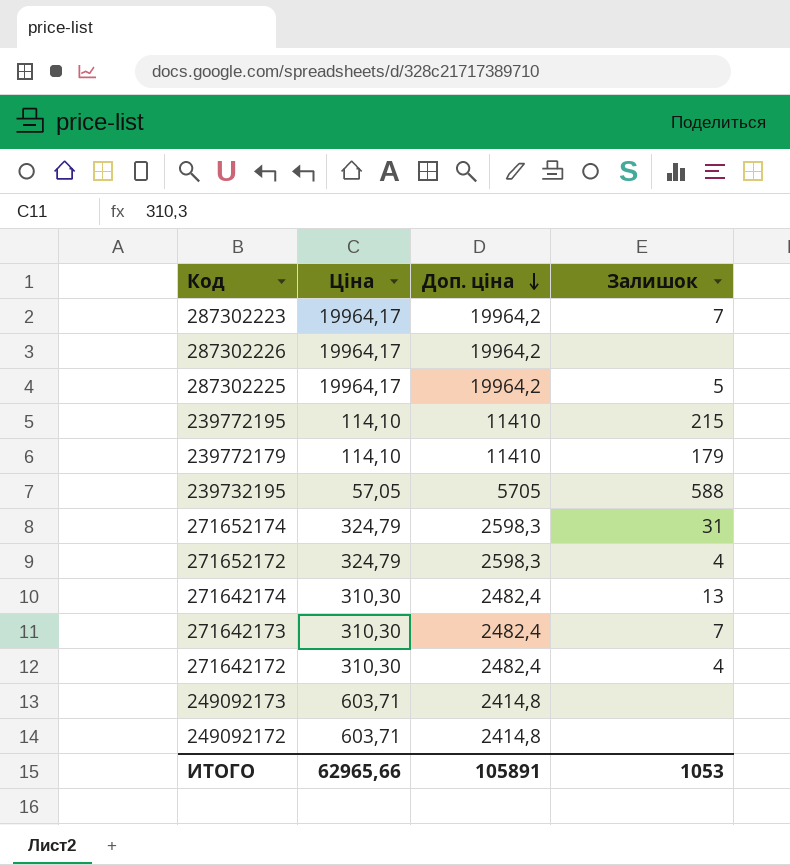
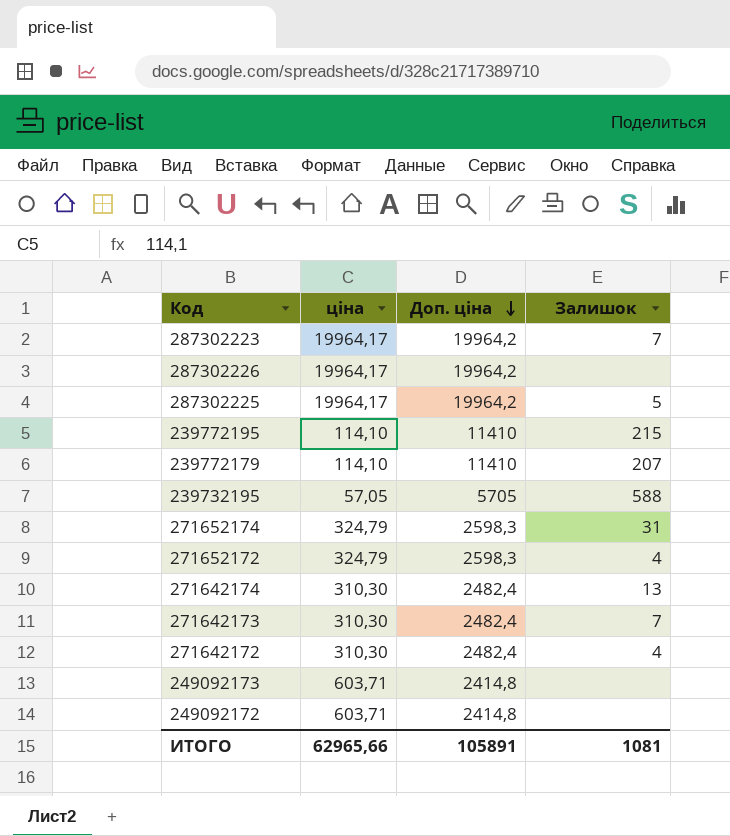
column name: Ціна -> ціна
239772179 | Залишок: 179 -> 207
ИТОГО | Залишок: 1053 -> 1081

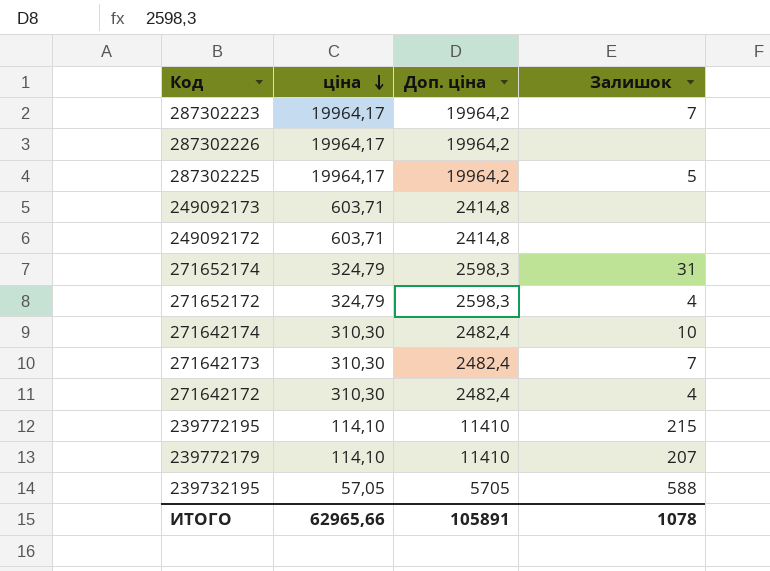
row order: Доп. ціна descending -> ціна descending
271642174 | Залишок: 13 -> 10
ИТОГО | Залишок: 1081 -> 1078

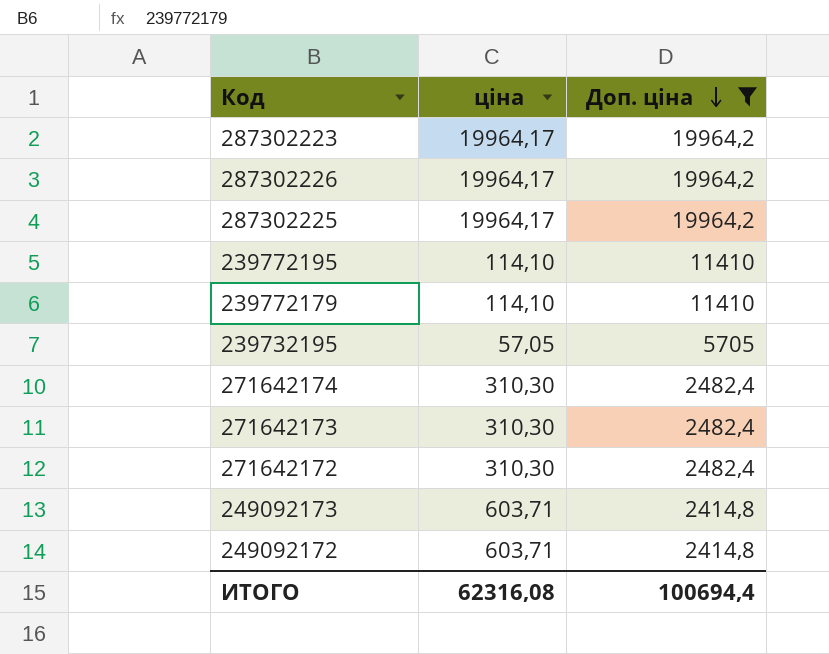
filter: none -> Доп. ціна != 2598,3
row order: ціна descending -> Доп. ціна descending
column Залишок | position: 4 -> none
ИТОГО | ціна: 62965,66 -> 62316,08
ИТОГО | Доп. ціна: 105891 -> 100694,4

